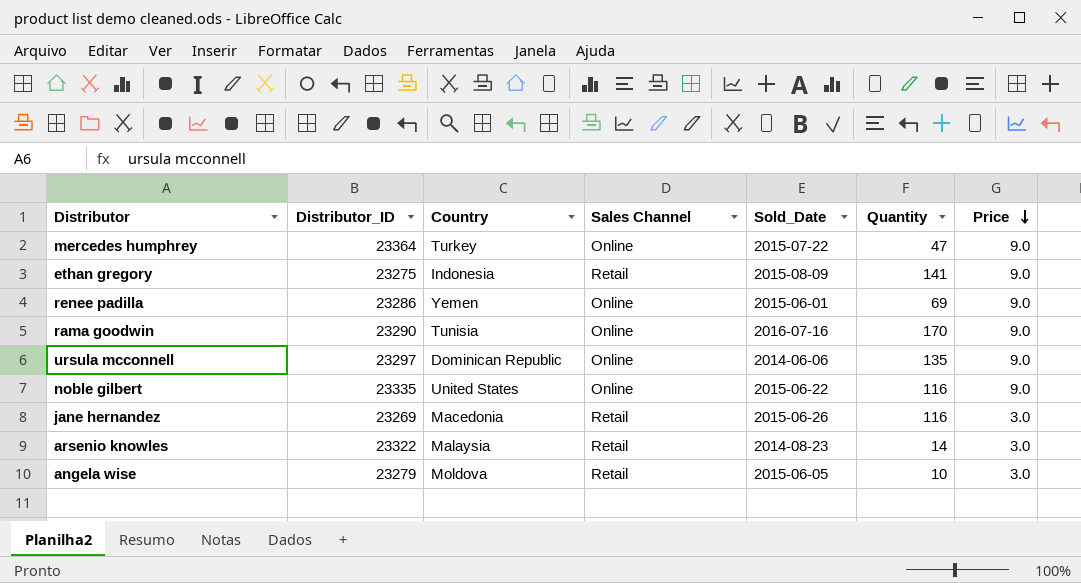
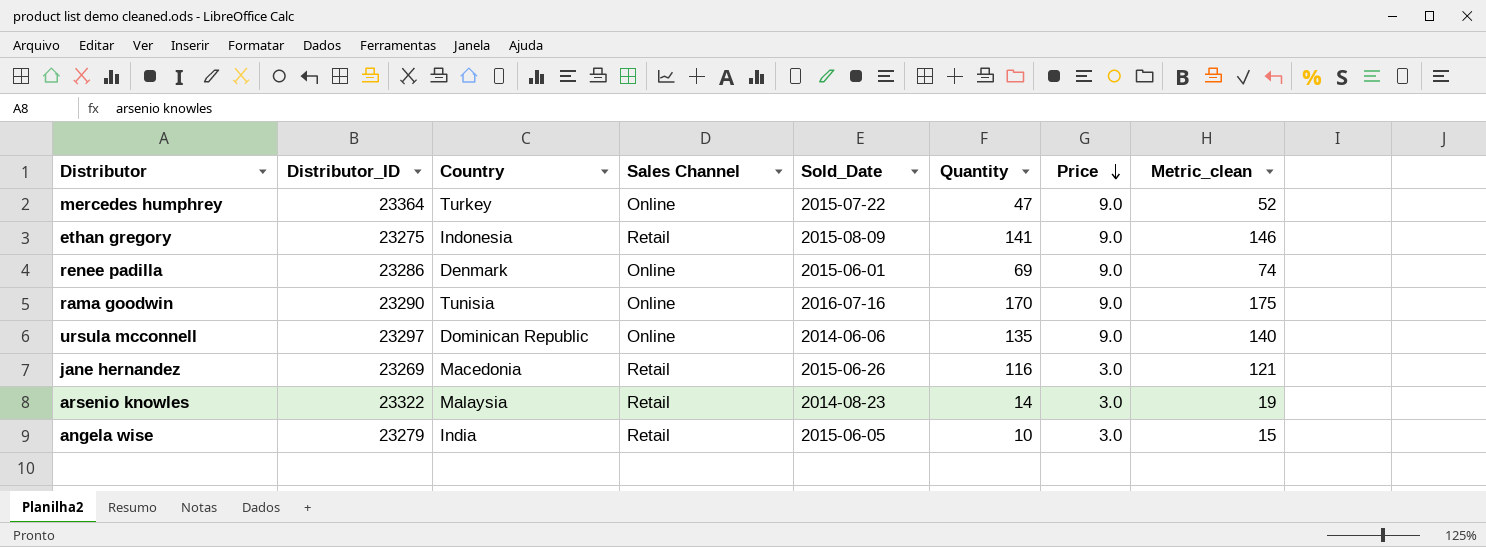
column Metric_clean | formula: none -> [Quantity] + 5
row noble gilbert: 23335 | United States | Online | 2015-06-22 | 116 | 9.0 -> none
renee padilla | Country: Yemen -> Denmark
angela wise | Country: Moldova -> India

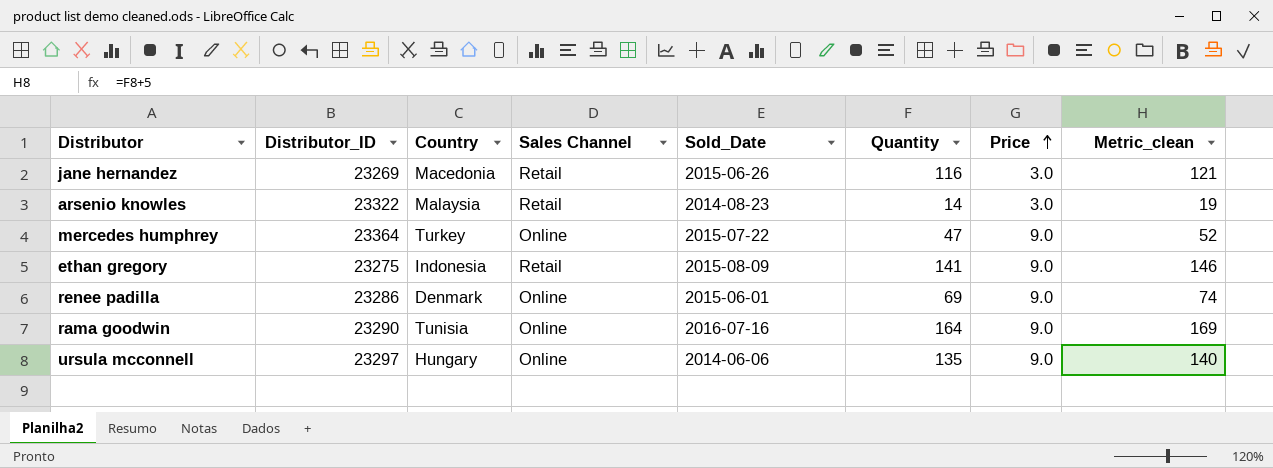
row order: Price descending -> Price ascending
row angela wise: 23279 | India | Retail | 2015-06-05 | 10 | 3.0 | 15 -> none
rama goodwin | Quantity: 170 -> 164
rama goodwin | Metric_clean: 175 -> 169
ursula mcconnell | Country: Dominican Republic -> Hungary

